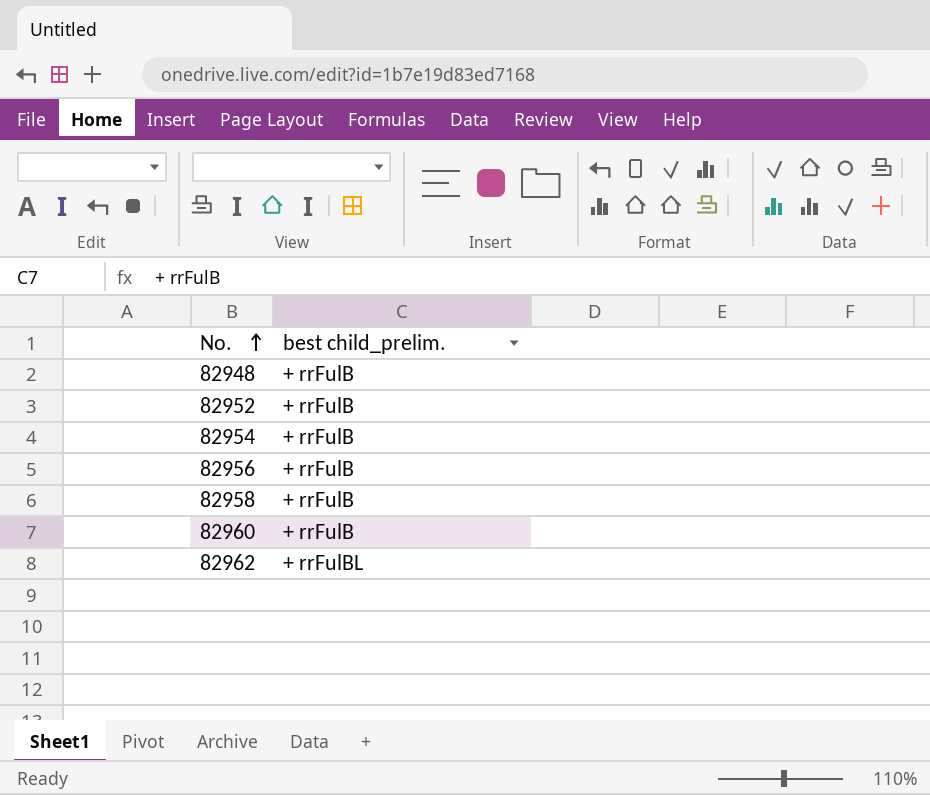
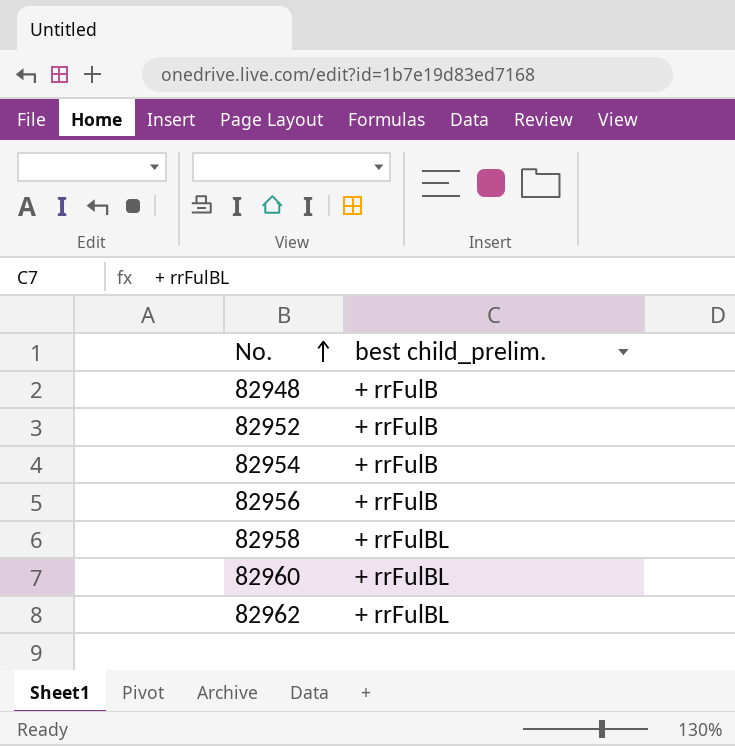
82958 | best child_prelim.: + rrFulB -> + rrFulBL
82960 | best child_prelim.: + rrFulB -> + rrFulBL

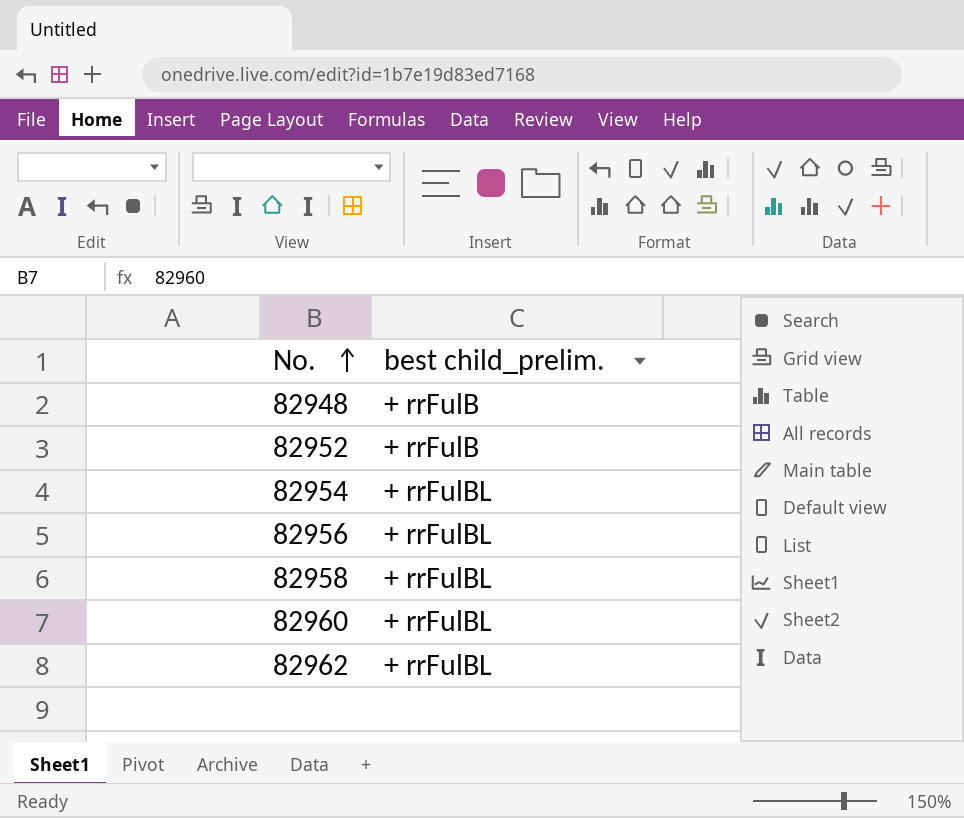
82954 | best child_prelim.: + rrFulB -> + rrFulBL
82956 | best child_prelim.: + rrFulB -> + rrFulBL

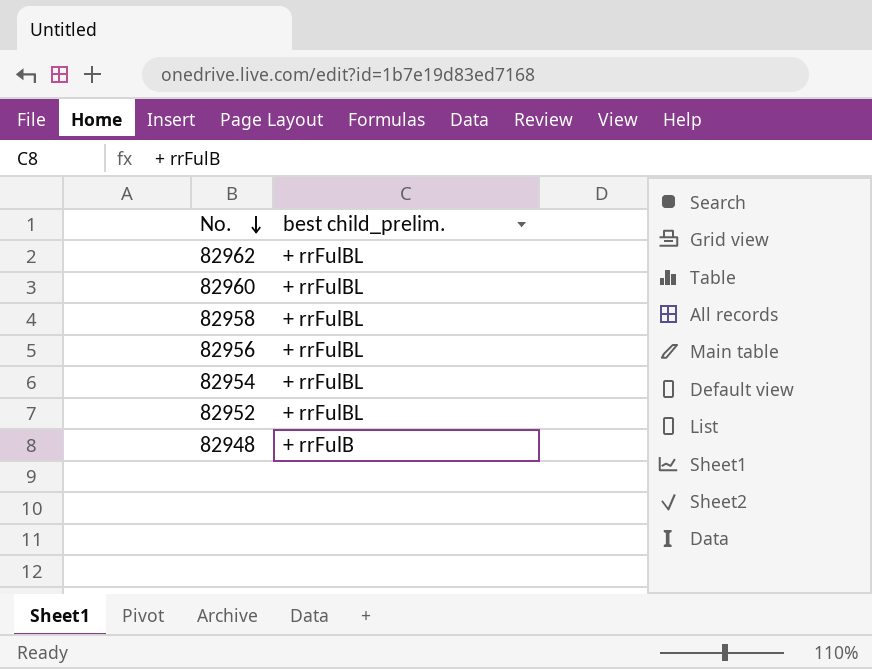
row order: No. ascending -> No. descending
82952 | best child_prelim.: + rrFulB -> + rrFulBL

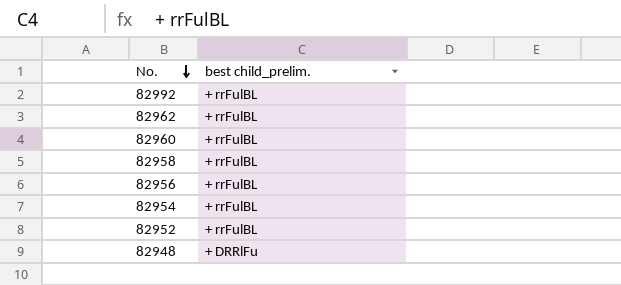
row 82992: none -> + rrFulBL
82948 | best child_prelim.: + rrFulB -> + DRRlFu

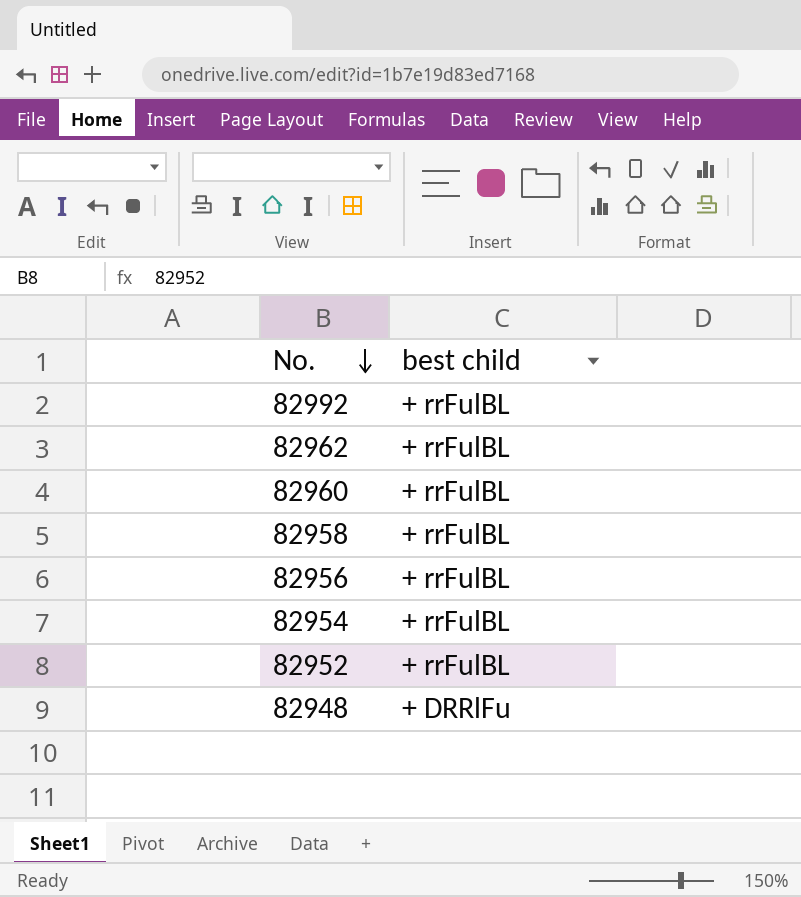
column name: best child_prelim. -> best child

